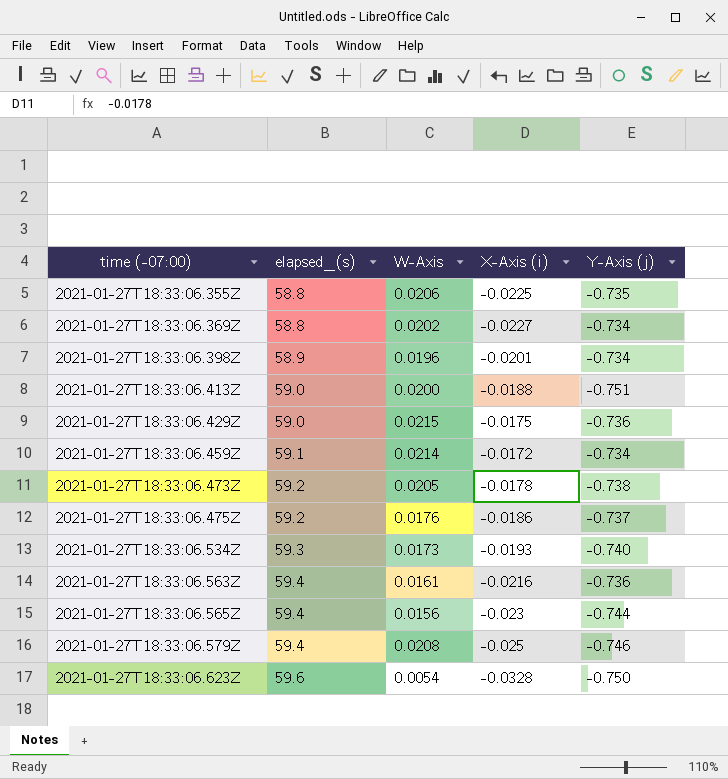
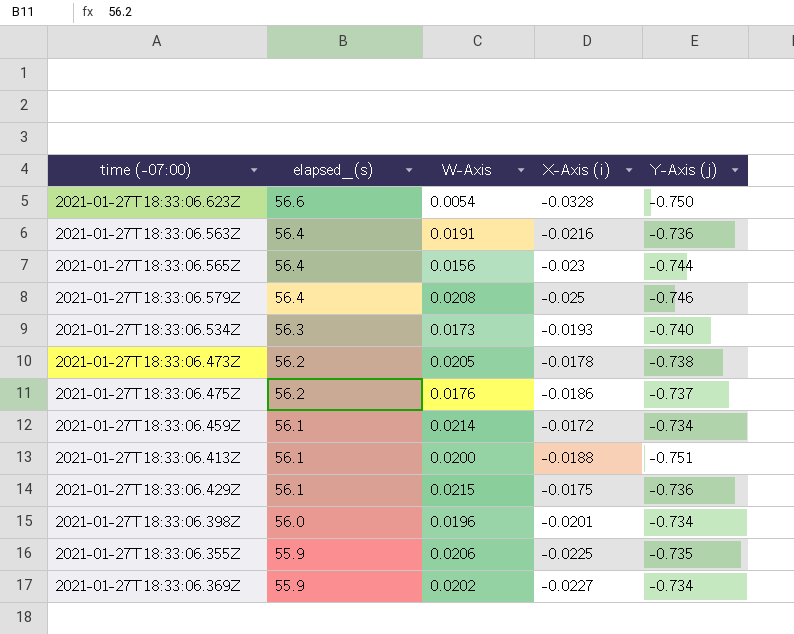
row order: time (-07:00) ascending -> elapsed_(s) descending
2021-01-27T18:33:06.623Z | elapsed_(s): 59.6 -> 56.6
2021-01-27T18:33:06.563Z | elapsed_(s): 59.4 -> 56.4
2021-01-27T18:33:06.563Z | W-Axis: 0.0161 -> 0.0191
2021-01-27T18:33:06.565Z | elapsed_(s): 59.4 -> 56.4
2021-01-27T18:33:06.579Z | elapsed_(s): 59.4 -> 56.4
2021-01-27T18:33:06.534Z | elapsed_(s): 59.3 -> 56.3
2021-01-27T18:33:06.473Z | elapsed_(s): 59.2 -> 56.2
2021-01-27T18:33:06.475Z | elapsed_(s): 59.2 -> 56.2
2021-01-27T18:33:06.459Z | elapsed_(s): 59.1 -> 56.1
2021-01-27T18:33:06.413Z | elapsed_(s): 59.0 -> 56.1
2021-01-27T18:33:06.429Z | elapsed_(s): 59.0 -> 56.1
2021-01-27T18:33:06.398Z | elapsed_(s): 58.9 -> 56.0
2021-01-27T18:33:06.355Z | elapsed_(s): 58.8 -> 55.9
2021-01-27T18:33:06.369Z | elapsed_(s): 58.8 -> 55.9

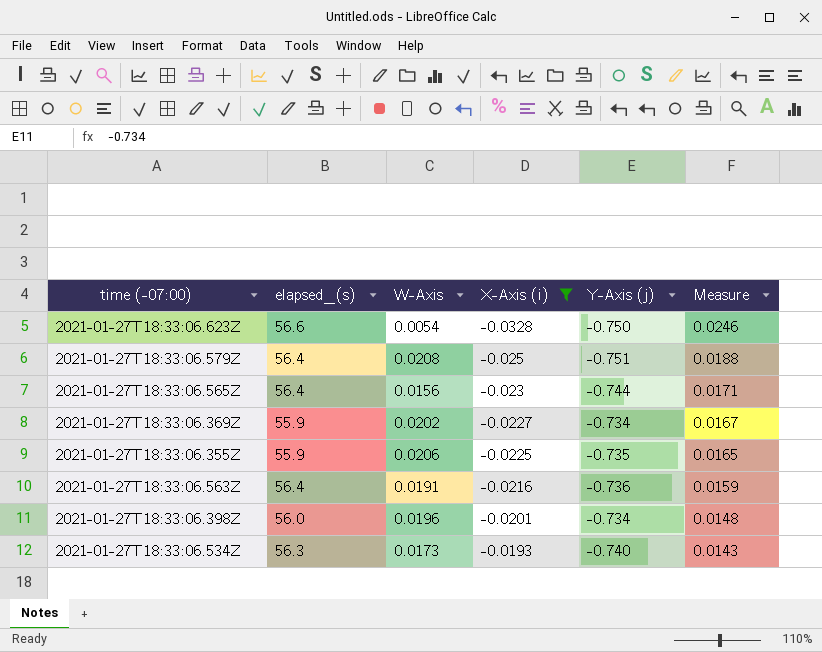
filter: none -> X-Axis (i) <= -0.0193
row order: elapsed_(s) descending -> X-Axis (i) ascending
column Measure | formula: none -> [X-Axis (i)] * [Y-Axis (j)]
2021-01-27T18:33:06.579Z | Y-Axis (j): -0.746 -> -0.751

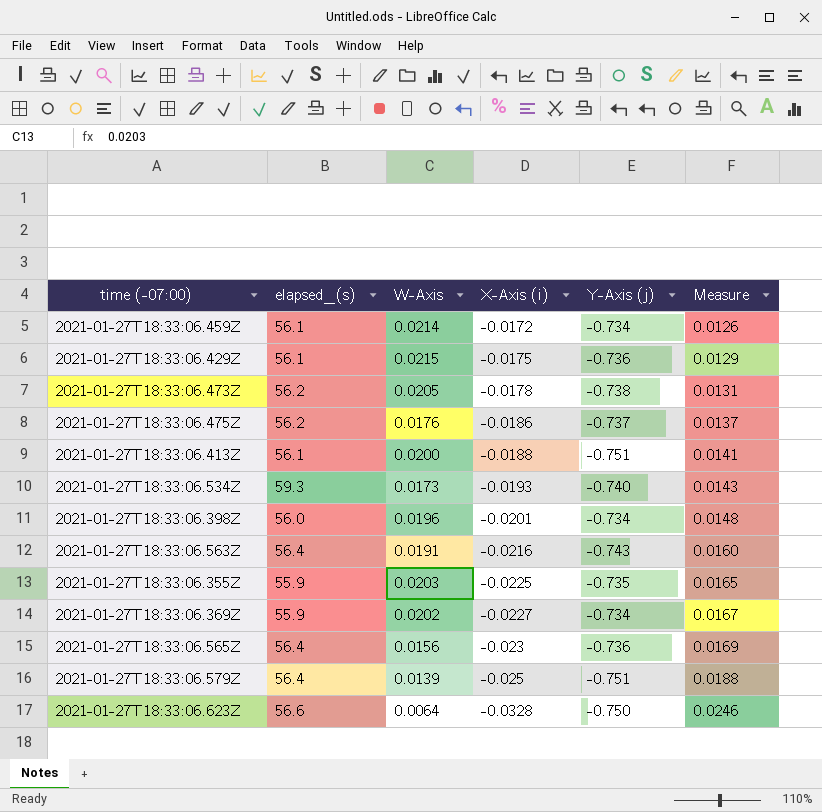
filter: X-Axis (i) <= -0.0193 -> none
row order: X-Axis (i) ascending -> X-Axis (i) descending
2021-01-27T18:33:06.534Z | elapsed_(s): 56.3 -> 59.3
2021-01-27T18:33:06.563Z | Y-Axis (j): -0.736 -> -0.743
2021-01-27T18:33:06.563Z | Measure: 0.0159 -> 0.0160
2021-01-27T18:33:06.355Z | W-Axis: 0.0206 -> 0.0203
2021-01-27T18:33:06.565Z | Y-Axis (j): -0.744 -> -0.736
2021-01-27T18:33:06.565Z | Measure: 0.0171 -> 0.0169
2021-01-27T18:33:06.579Z | W-Axis: 0.0208 -> 0.0139
2021-01-27T18:33:06.623Z | W-Axis: 0.0054 -> 0.0064

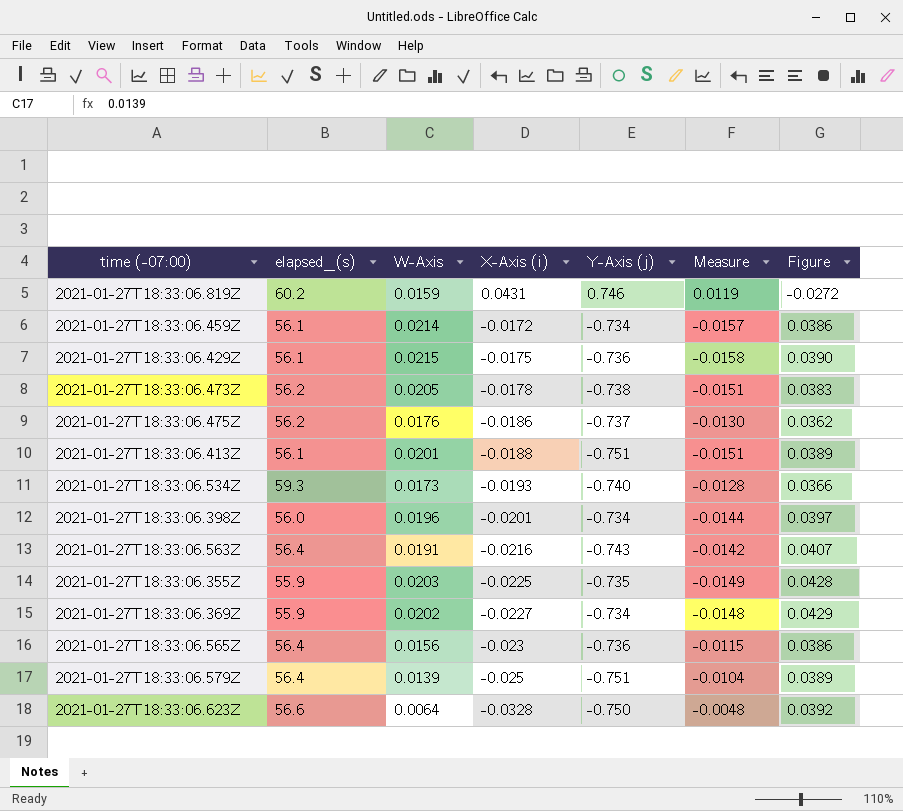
column Measure | formula: [X-Axis (i)] * [Y-Axis (j)] -> [W-Axis] * [Y-Axis (j)]
column Figure | formula: none -> [W-Axis] - [X-Axis (i)]
row 2021-01-27T18:33:06.819Z: none -> 60.2 | 0.0159 | 0.0431 | 0.746 | 0.0119 | -0.0272
2021-01-27T18:33:06.413Z | W-Axis: 0.0200 -> 0.0201

